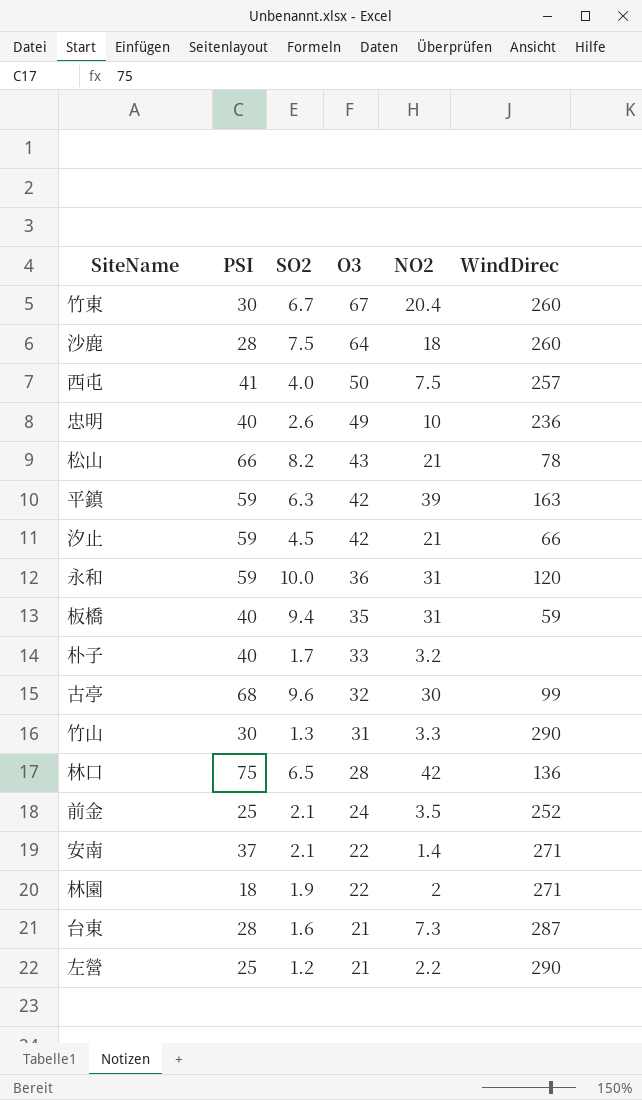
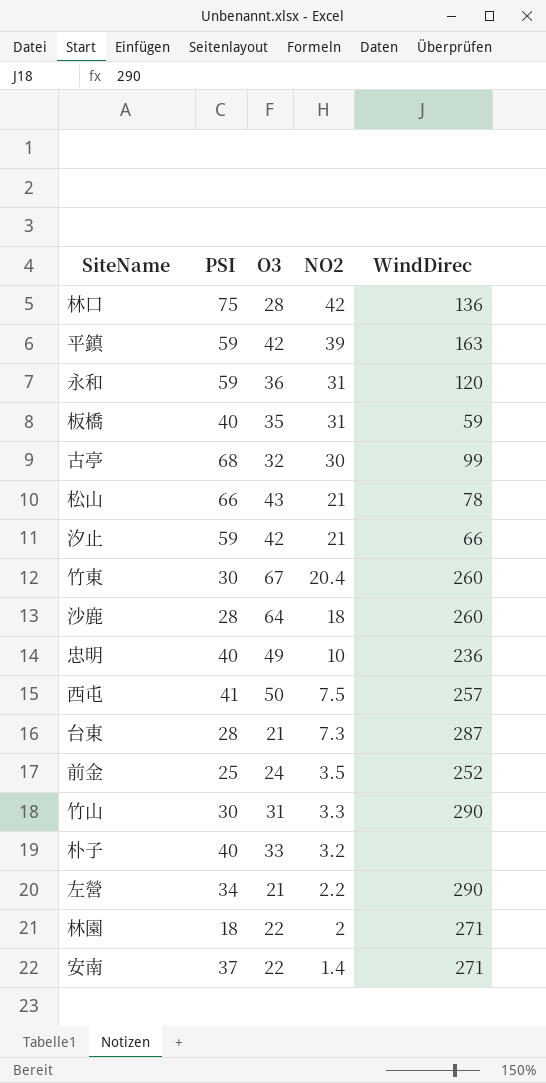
row order: O3 descending -> NO2 descending
column SO2 | position: 3 -> none
左營 | PSI: 25 -> 34

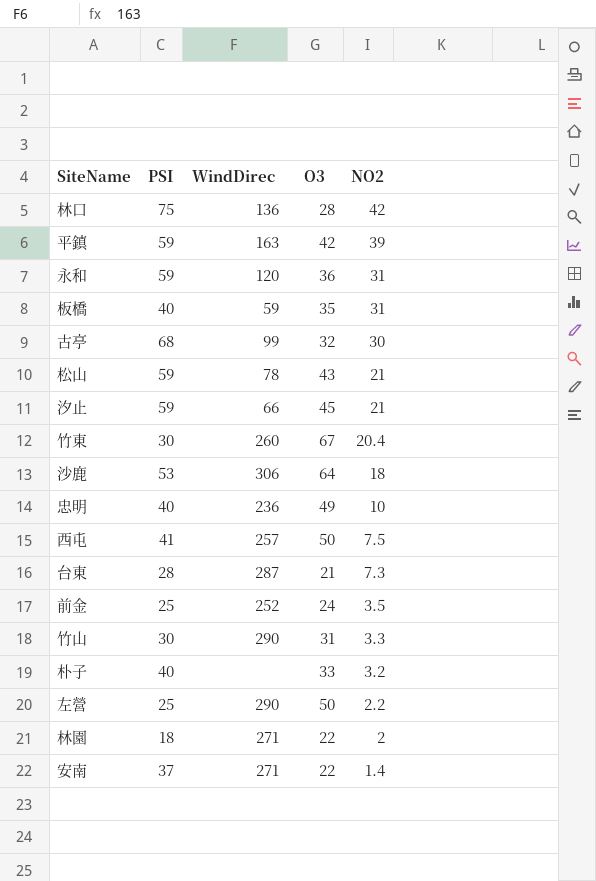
column WindDirec | position: 5 -> 3
松山 | PSI: 66 -> 59
汐止 | O3: 42 -> 45
沙鹿 | PSI: 28 -> 53
沙鹿 | WindDirec: 260 -> 306
左營 | PSI: 34 -> 25
左營 | O3: 21 -> 50

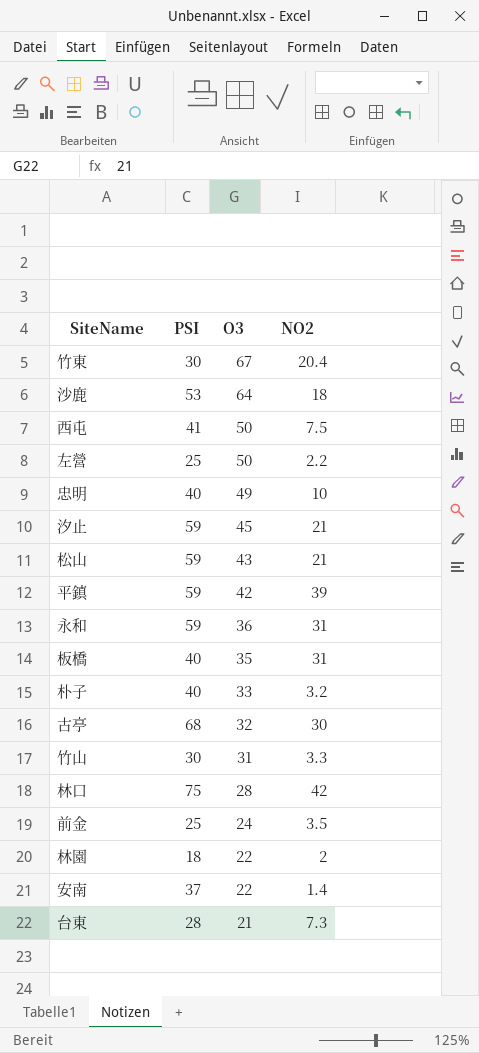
row order: NO2 descending -> O3 descending
column WindDirec | position: 3 -> none

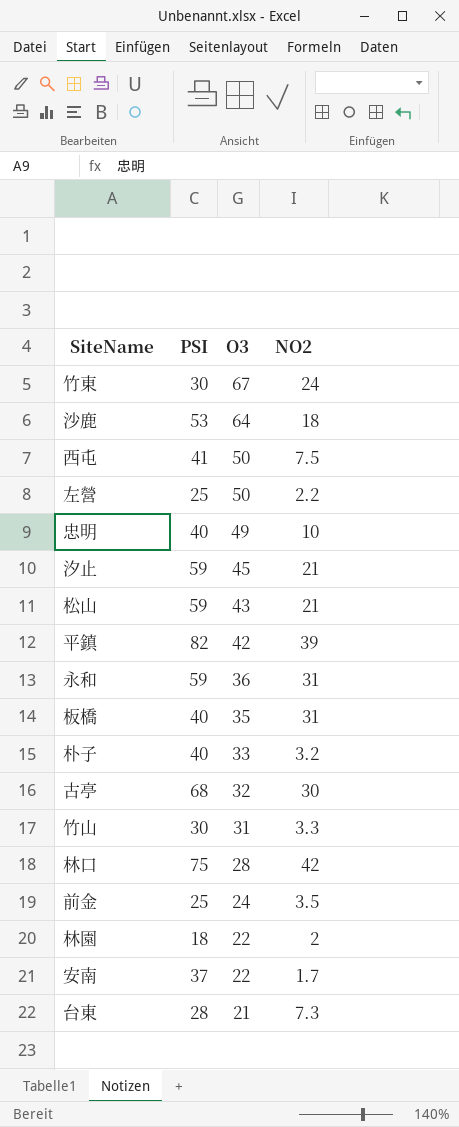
竹東 | NO2: 20.4 -> 24
平鎮 | PSI: 59 -> 82
安南 | NO2: 1.4 -> 1.7

